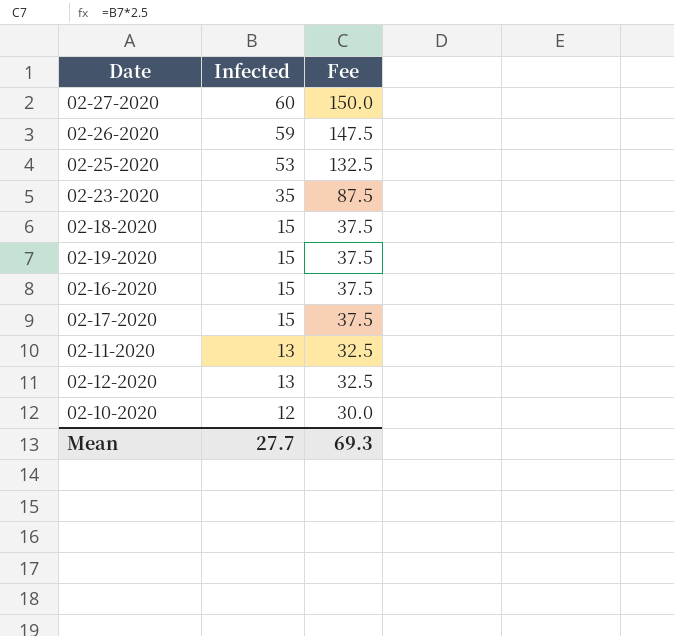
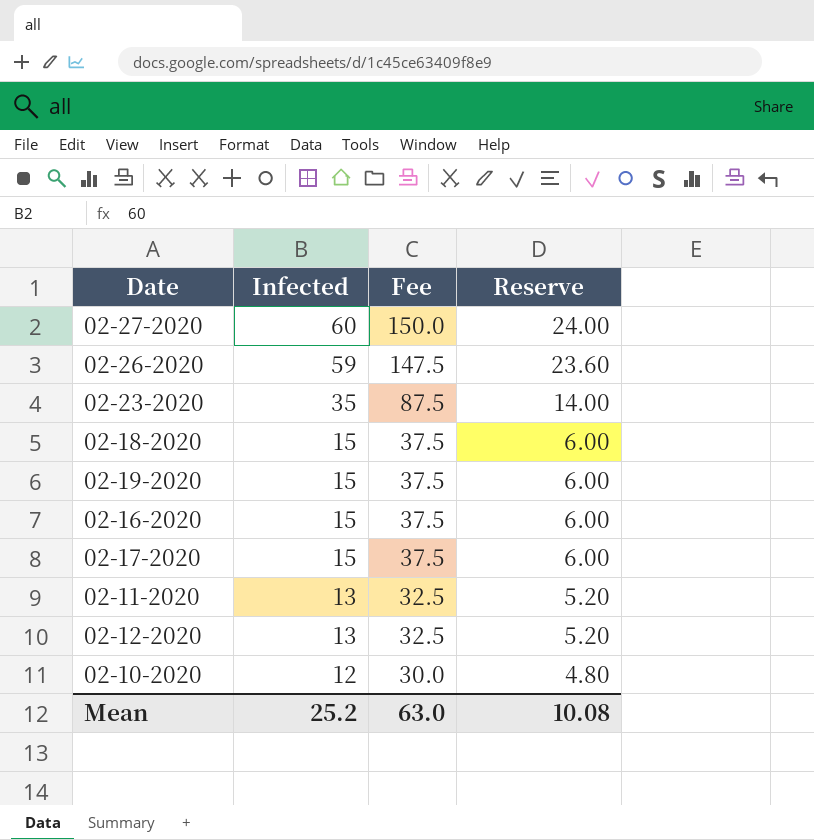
column Reserve | formula: none -> [Infected] * 0.4
row 02-25-2020: 53 | 132.5 -> none
Mean | Infected: 27.7 -> 25.2
Mean | Fee: 69.3 -> 63.0

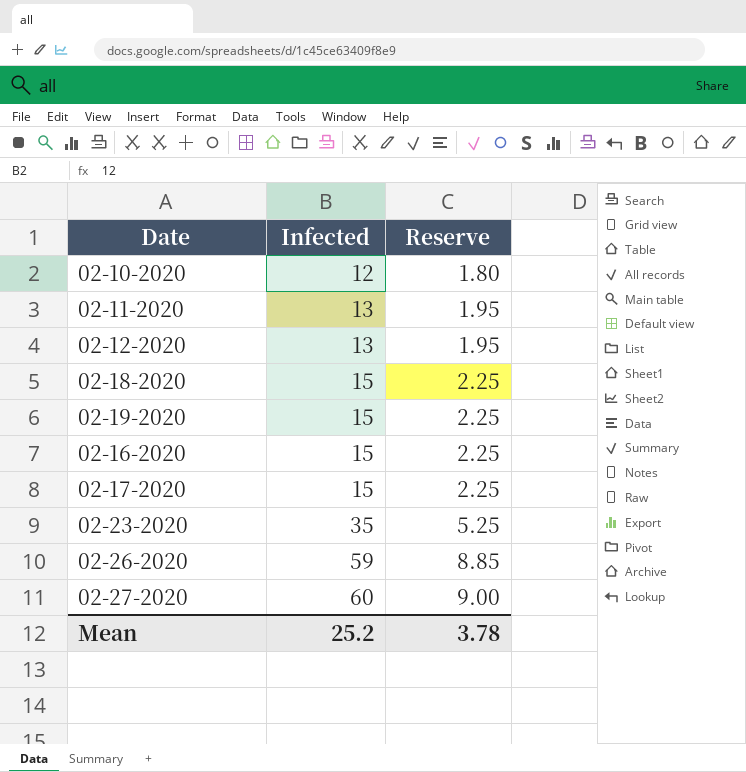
row order: Infected descending -> Infected ascending
column Fee | formula: [Infected] * 2.5 -> none
column Reserve | formula: [Infected] * 0.4 -> [Infected] * 0.15
Mean | Reserve: 10.08 -> 3.78

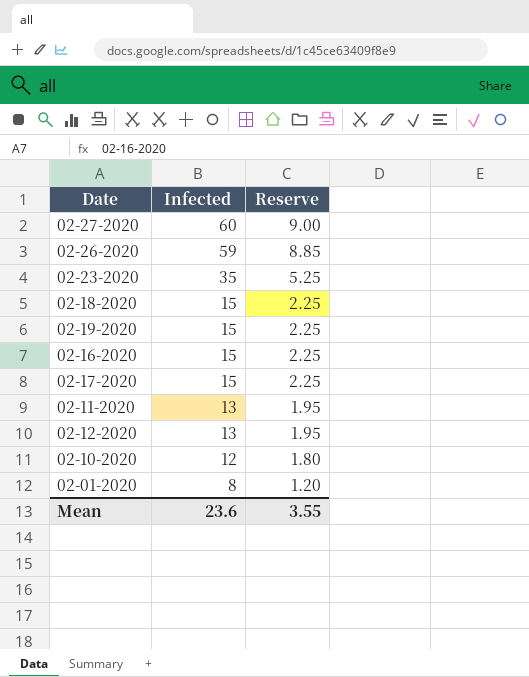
row order: Infected ascending -> Infected descending
row 02-01-2020: none -> 8 | 1.20
Mean | Infected: 25.2 -> 23.6
Mean | Reserve: 3.78 -> 3.55

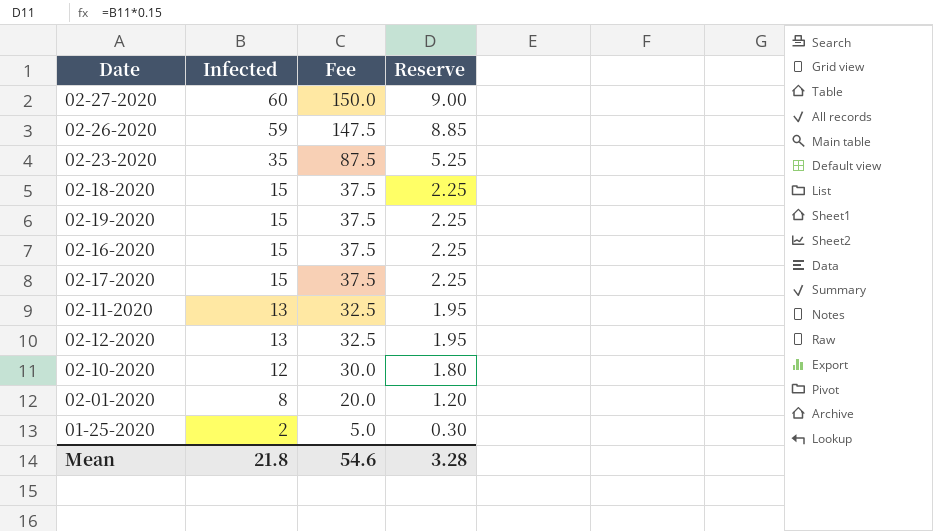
column Fee | formula: none -> [Infected] * 2.5
row 01-25-2020: none -> 2 | 5.0 | 0.30
Mean | Infected: 23.6 -> 21.8
Mean | Reserve: 3.55 -> 3.28

